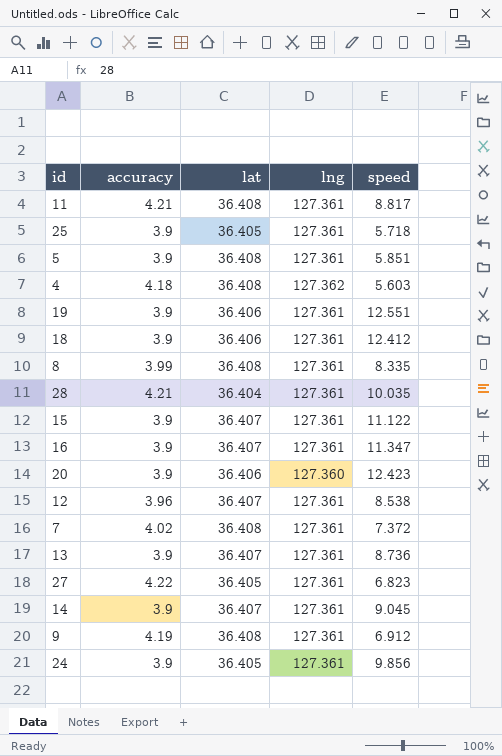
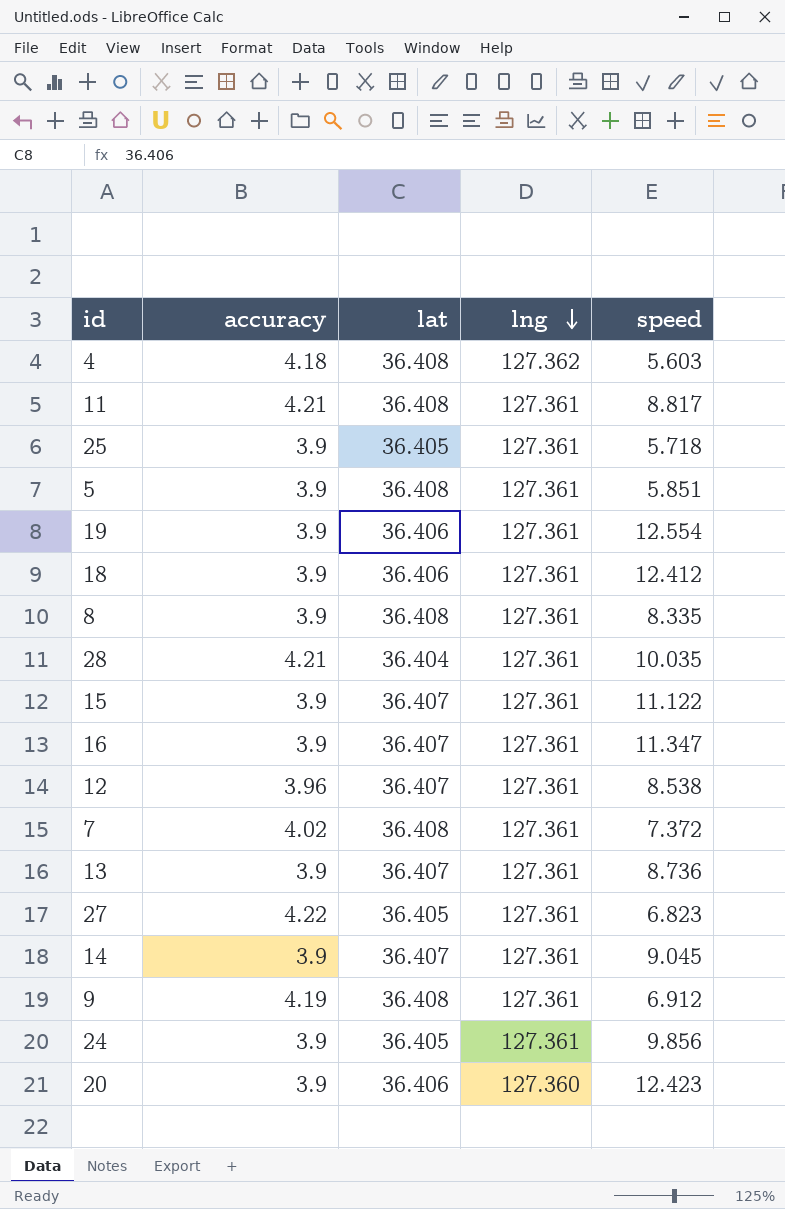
row order: none -> lng descending
19 | speed: 12.551 -> 12.554
8 | accuracy: 3.99 -> 3.9

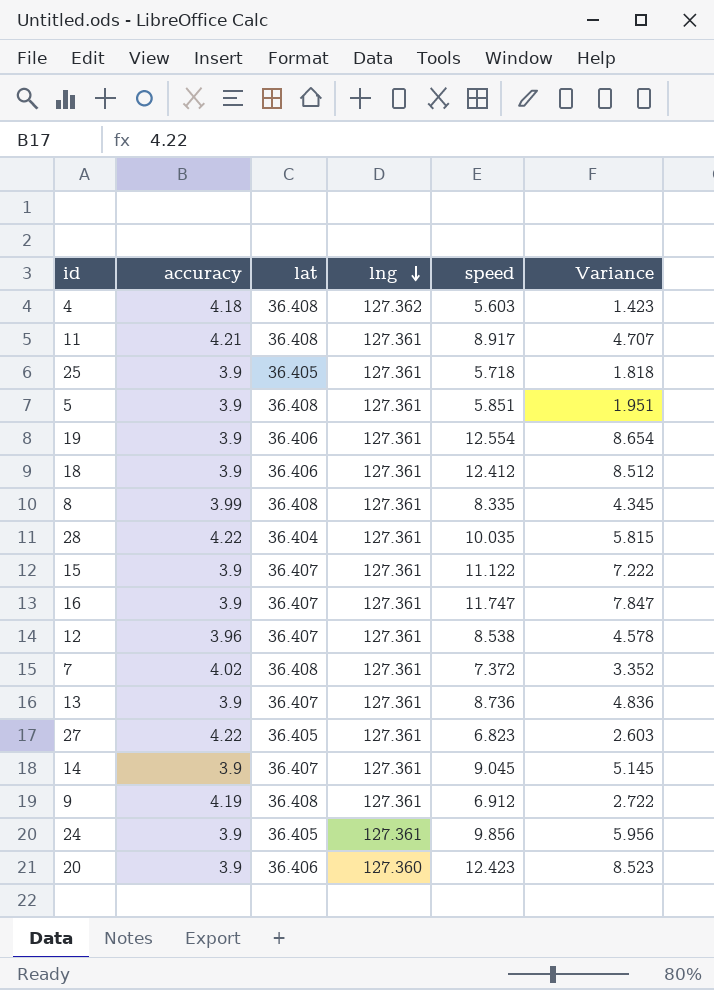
column Variance | formula: none -> [speed] - [accuracy]
11 | speed: 8.817 -> 8.917
8 | accuracy: 3.9 -> 3.99
28 | accuracy: 4.21 -> 4.22
16 | speed: 11.347 -> 11.747

